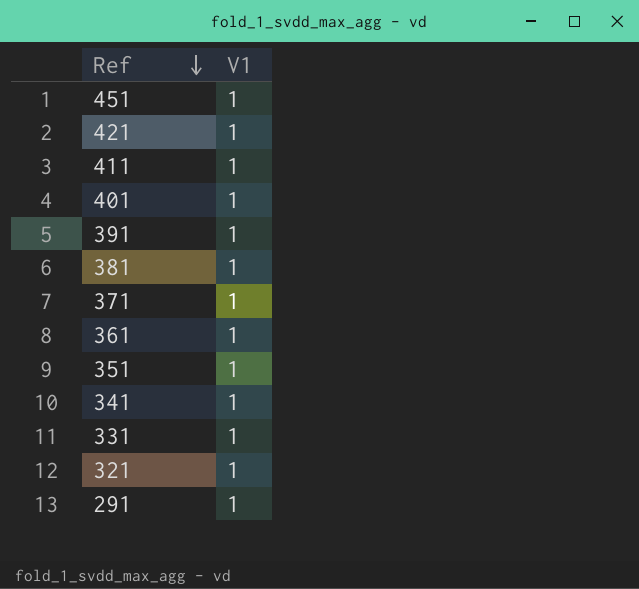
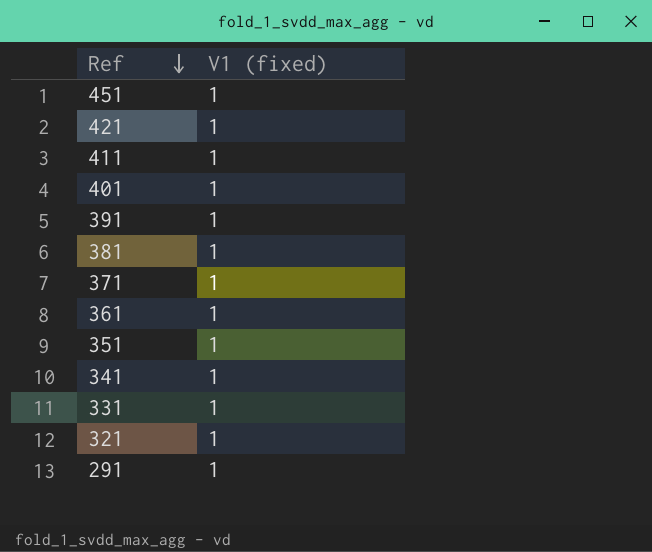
column name: V1 -> V1 (fixed)

